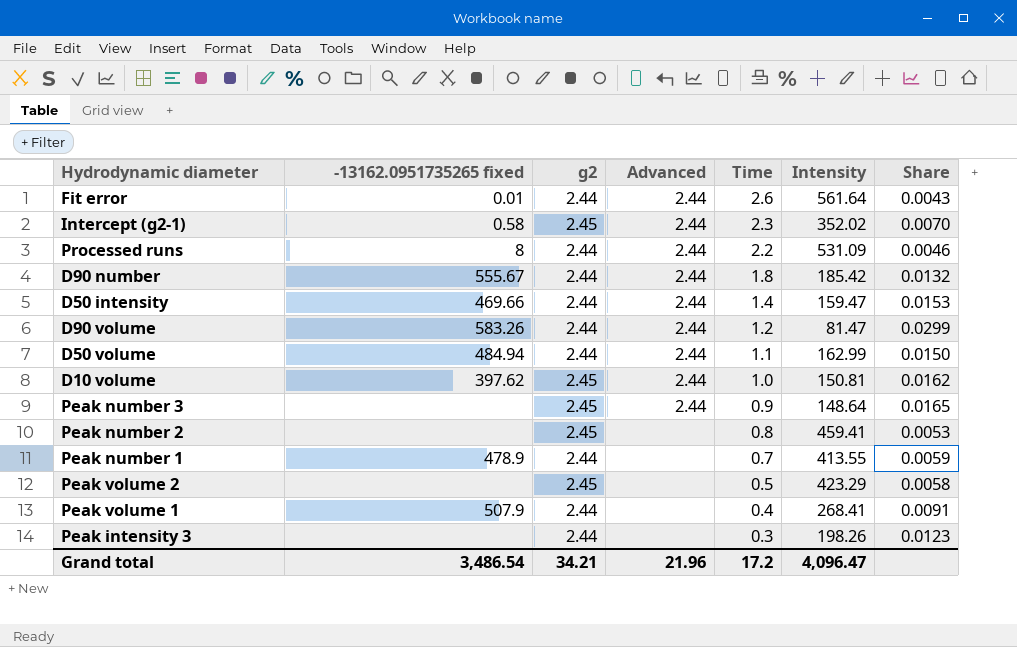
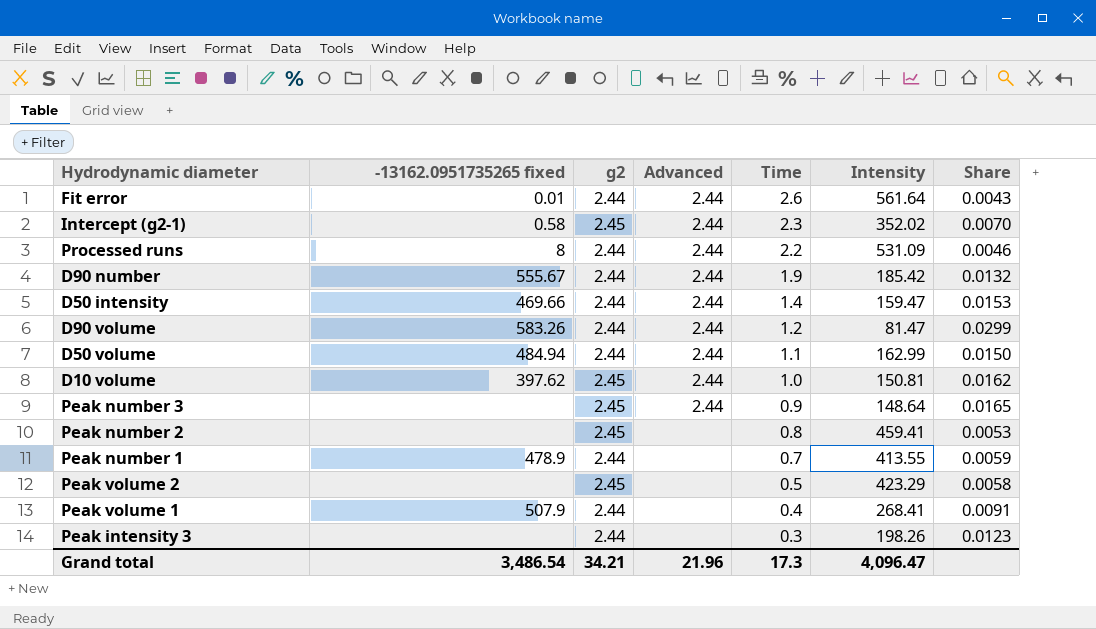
D90 number | Time: 1.8 -> 1.9
Grand total | Time: 17.2 -> 17.3

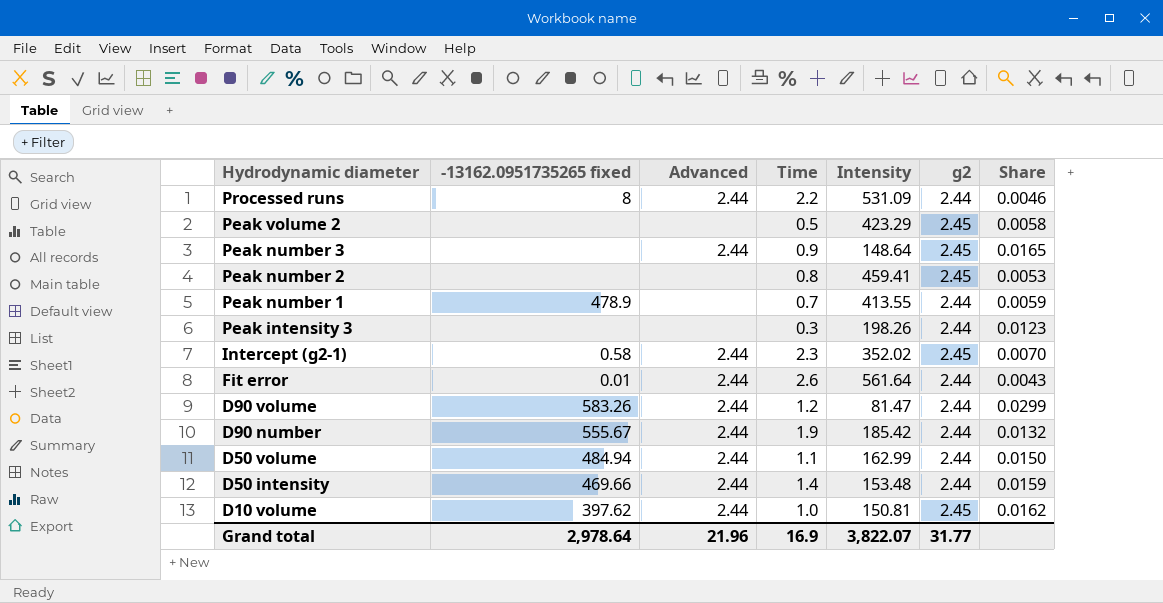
row order: Time descending -> Hydrodynamic diameter descending
column g2 | position: 3 -> 6
row Peak volume 1: 507.9 | 2.44 | none | 0.4 | 268.41 | 0.0091 -> none
D50 intensity | Intensity: 159.47 -> 153.48
D50 intensity | Share: 0.0153 -> 0.0159
Grand total | -13162.0951735265 fixed: 3,486.54 -> 2,978.64
Grand total | Time: 17.3 -> 16.9
Grand total | Intensity: 4,096.47 -> 3,822.07
Grand total | g2: 34.21 -> 31.77

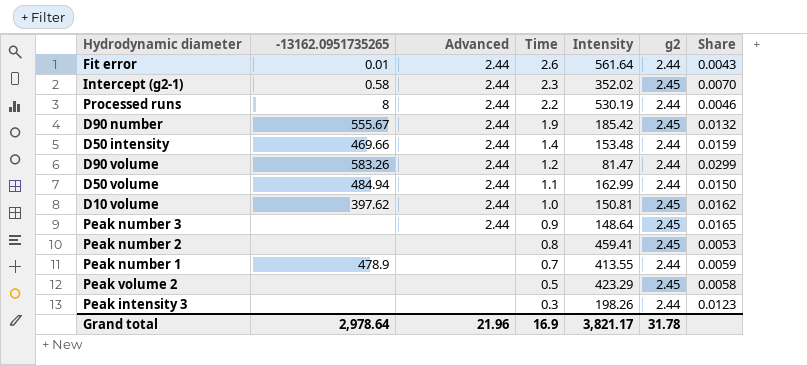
row order: Hydrodynamic diameter descending -> Time descending
column name: -13162.0951735265 fixed -> -13162.0951735265
Processed runs | Intensity: 531.09 -> 530.19
D90 number | g2: 2.44 -> 2.45
Grand total | Intensity: 3,822.07 -> 3,821.17
Grand total | g2: 31.77 -> 31.78

